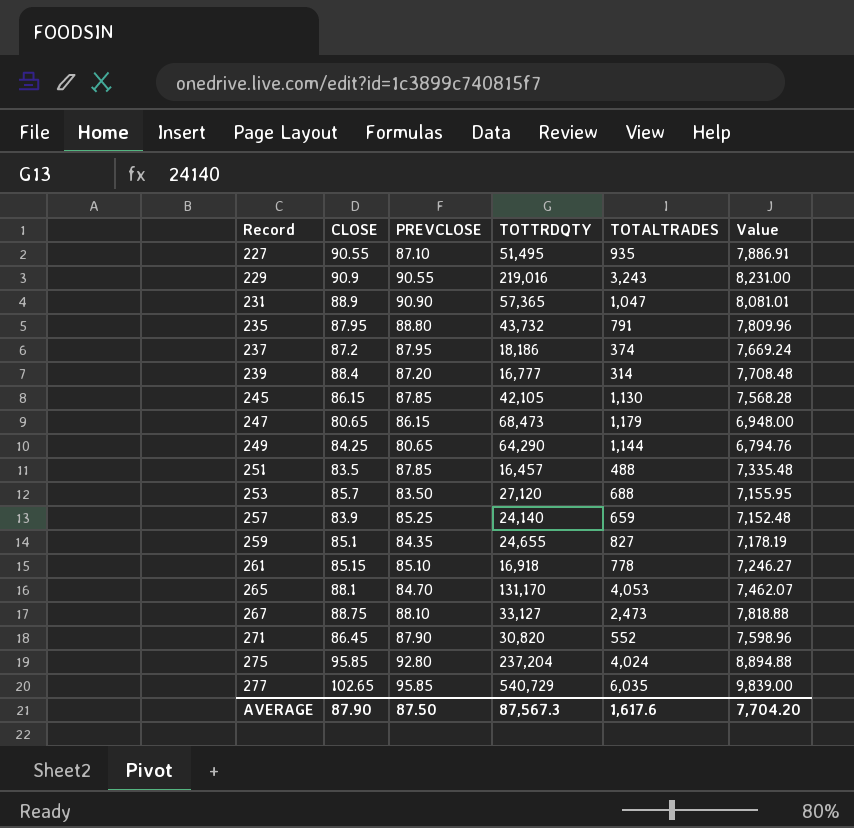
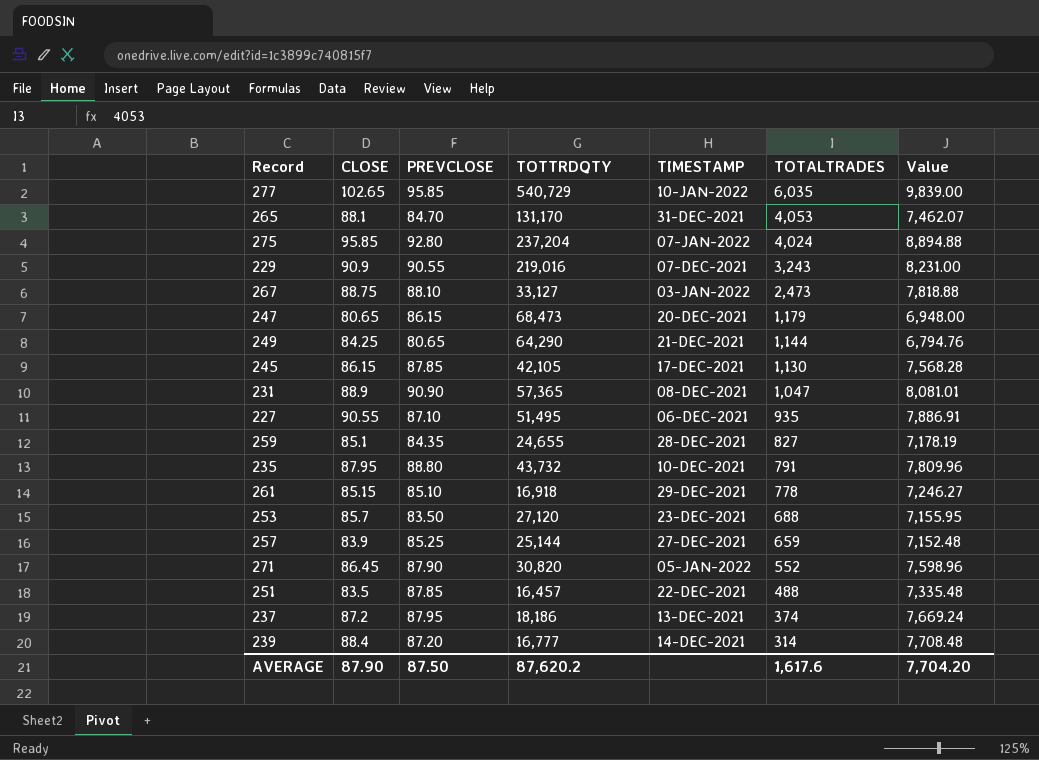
row order: Record ascending -> TOTALTRADES descending
column TIMESTAMP | position: none -> 5
257 | TOTTRDQTY: 24,140 -> 25,144
AVERAGE | TOTTRDQTY: 87,567.3 -> 87,620.2

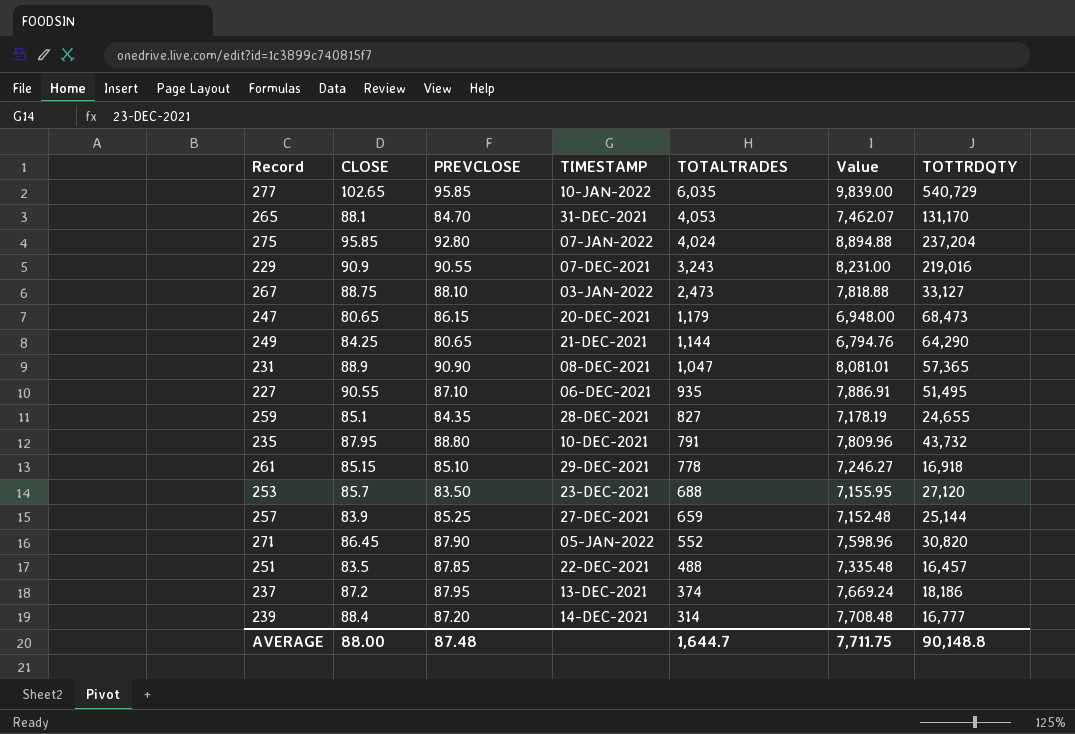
column TOTTRDQTY | position: 4 -> 7
row 245: 86.15 | 87.85 | 42,105 | 17-DEC-2021 | 1,130 | 7,568.28 -> none
AVERAGE | CLOSE: 87.90 -> 88.00
AVERAGE | PREVCLOSE: 87.50 -> 87.48
AVERAGE | TOTALTRADES: 1,617.6 -> 1,644.7
AVERAGE | Value: 7,704.20 -> 7,711.75
AVERAGE | TOTTRDQTY: 87,620.2 -> 90,148.8

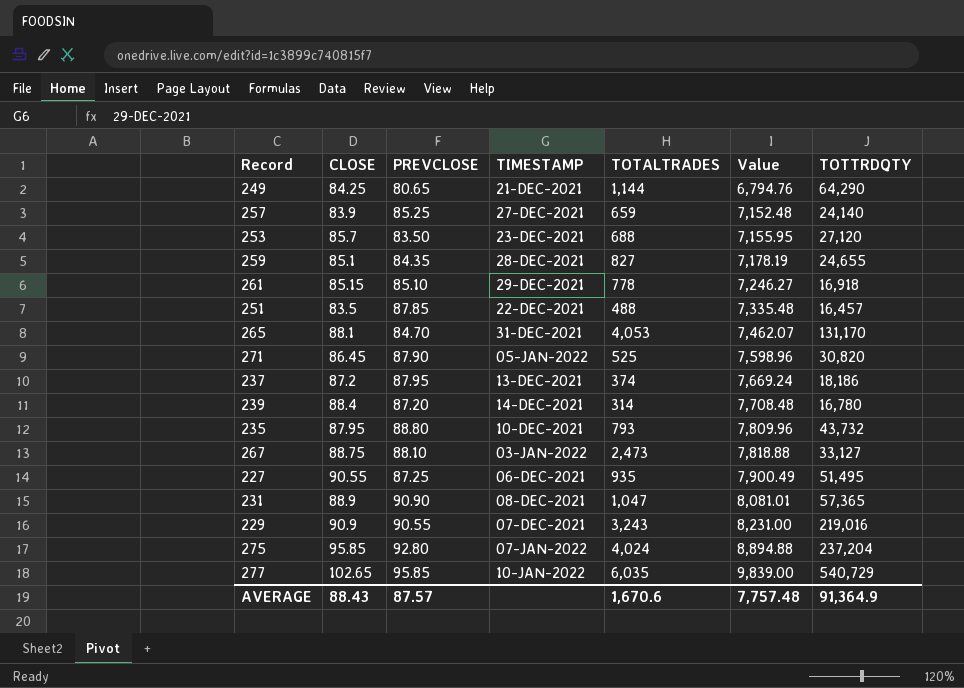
row order: TOTALTRADES descending -> Value ascending
row 247: 80.65 | 86.15 | 20-DEC-2021 | 1,179 | 6,948.00 | 68,473 -> none
257 | TOTTRDQTY: 25,144 -> 24,140
271 | TOTALTRADES: 552 -> 525
239 | TOTTRDQTY: 16,777 -> 16,780
235 | TOTALTRADES: 791 -> 793
227 | PREVCLOSE: 87.10 -> 87.25
227 | Value: 7,886.91 -> 7,900.49
AVERAGE | CLOSE: 88.00 -> 88.43
AVERAGE | PREVCLOSE: 87.48 -> 87.57
AVERAGE | TOTALTRADES: 1,644.7 -> 1,670.6
AVERAGE | Value: 7,711.75 -> 7,757.48
AVERAGE | TOTTRDQTY: 90,148.8 -> 91,364.9

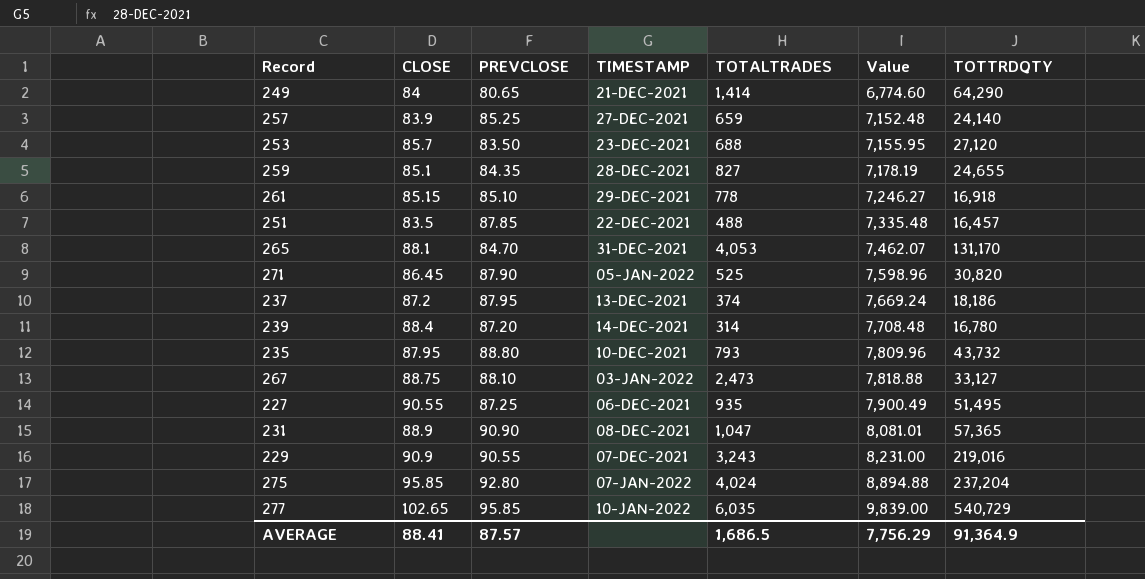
249 | CLOSE: 84.25 -> 84
249 | TOTALTRADES: 1,144 -> 1,414
249 | Value: 6,794.76 -> 6,774.60
AVERAGE | CLOSE: 88.43 -> 88.41
AVERAGE | TOTALTRADES: 1,670.6 -> 1,686.5
AVERAGE | Value: 7,757.48 -> 7,756.29

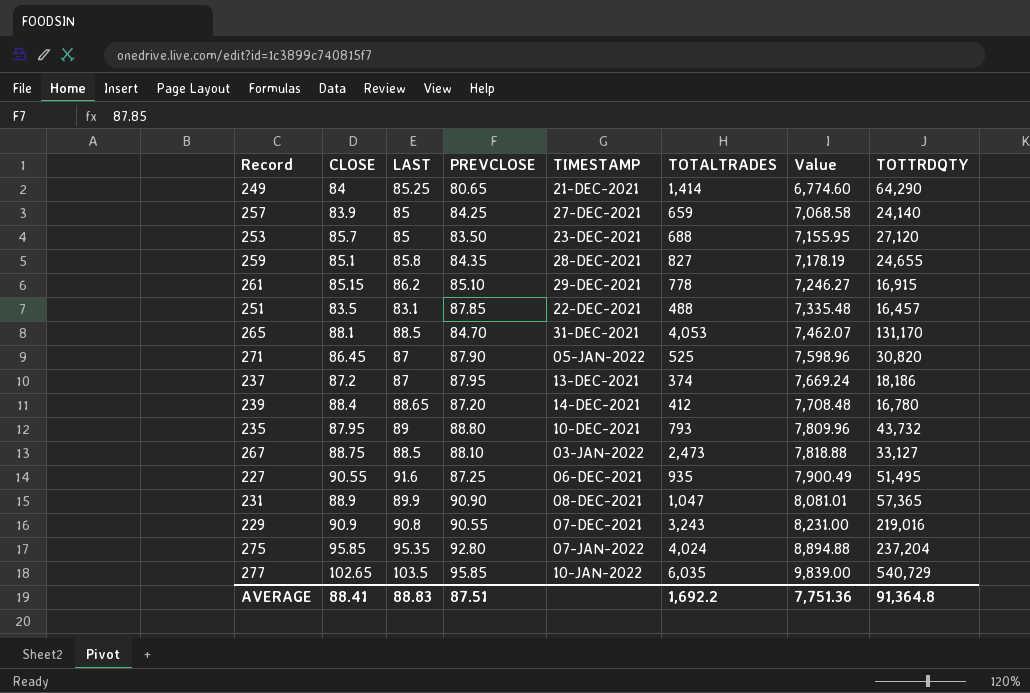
column LAST | position: none -> 3
257 | PREVCLOSE: 85.25 -> 84.25
257 | Value: 7,152.48 -> 7,068.58
261 | TOTTRDQTY: 16,918 -> 16,915
239 | TOTALTRADES: 314 -> 412
AVERAGE | PREVCLOSE: 87.57 -> 87.51
AVERAGE | TOTALTRADES: 1,686.5 -> 1,692.2
AVERAGE | Value: 7,756.29 -> 7,751.36
AVERAGE | TOTTRDQTY: 91,364.9 -> 91,364.8

